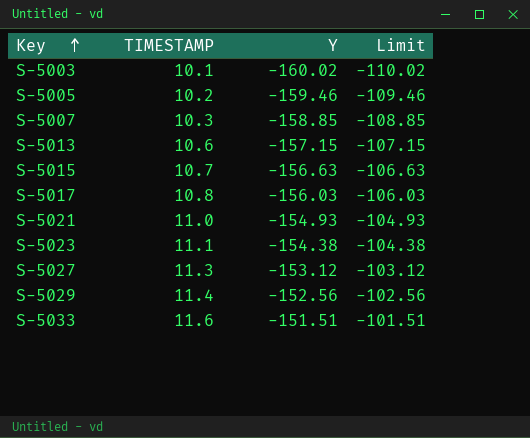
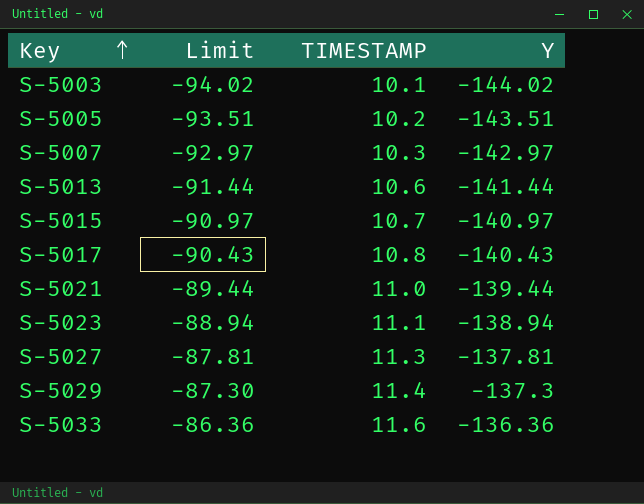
column Limit | position: 4 -> 2
S-5003 | Limit: -110.02 -> -94.02
S-5003 | Y: -160.02 -> -144.02
S-5005 | Limit: -109.46 -> -93.51
S-5005 | Y: -159.46 -> -143.51
S-5007 | Limit: -108.85 -> -92.97
S-5007 | Y: -158.85 -> -142.97
S-5013 | Limit: -107.15 -> -91.44
S-5013 | Y: -157.15 -> -141.44
S-5015 | Limit: -106.63 -> -90.97
S-5015 | Y: -156.63 -> -140.97
S-5017 | Limit: -106.03 -> -90.43
S-5017 | Y: -156.03 -> -140.43
S-5021 | Limit: -104.93 -> -89.44
S-5021 | Y: -154.93 -> -139.44
S-5023 | Limit: -104.38 -> -88.94
S-5023 | Y: -154.38 -> -138.94
S-5027 | Limit: -103.12 -> -87.81
S-5027 | Y: -153.12 -> -137.81
S-5029 | Limit: -102.56 -> -87.30
S-5029 | Y: -152.56 -> -137.3
S-5033 | Limit: -101.51 -> -86.36
S-5033 | Y: -151.51 -> -136.36

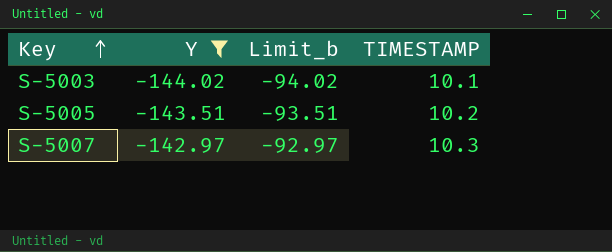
filter: none -> Y <= -142.97
column Y | position: 4 -> 2
column name: Limit -> Limit_b

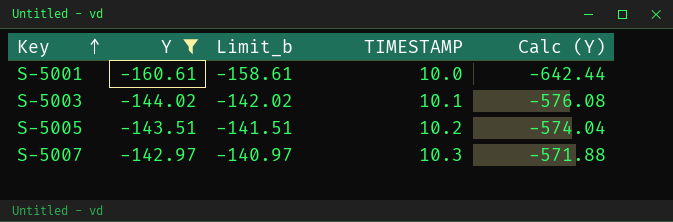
column Limit_b | formula: [Y] + 50 -> [Y] + 2
column Calc (Y) | formula: none -> [Y] * 4
row S-5001: none -> -160.61 | -158.61 | 10.0 | -642.44

